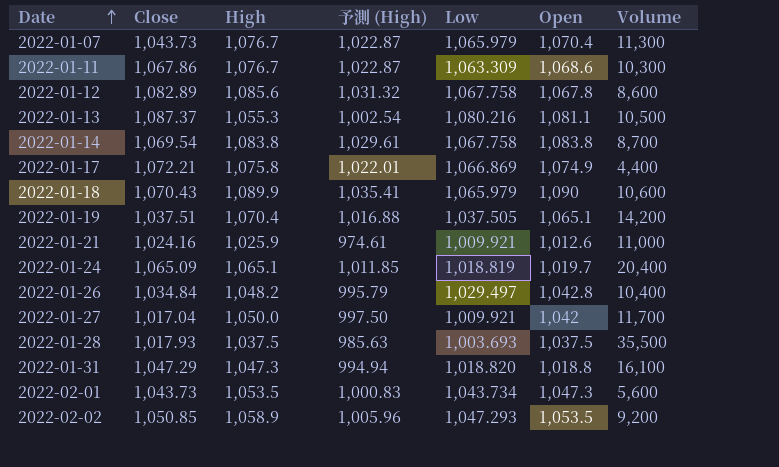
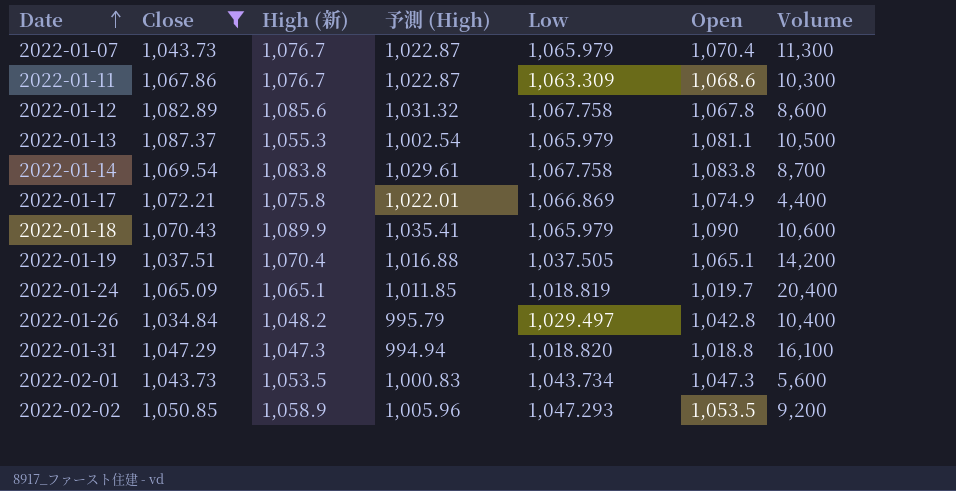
filter: none -> Close >= 1,034.84
column name: High -> High (新)
2022-01-13 | Low: 1,080.216 -> 1,065.979

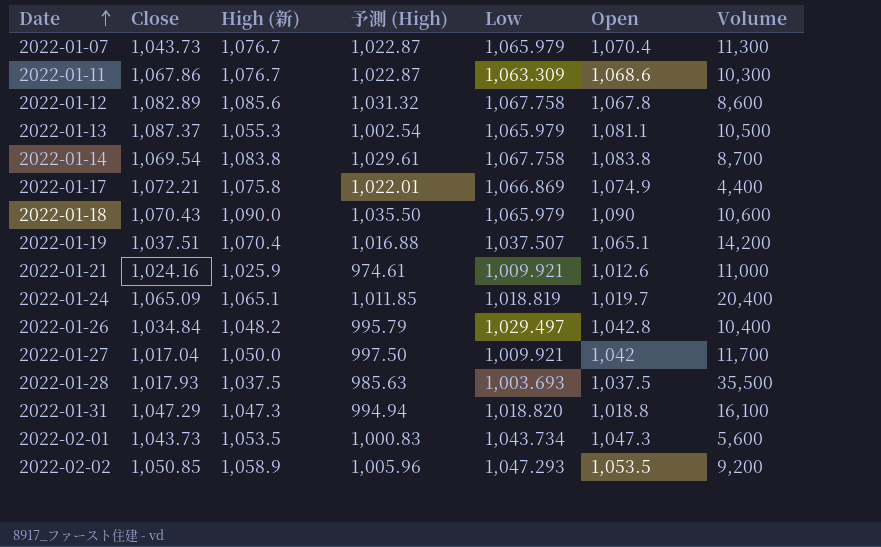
filter: Close >= 1,034.84 -> none
2022-01-18 | High (新): 1,089.9 -> 1,090.0
2022-01-18 | 予測 (High): 1,035.41 -> 1,035.50
2022-01-19 | Low: 1,037.505 -> 1,037.507

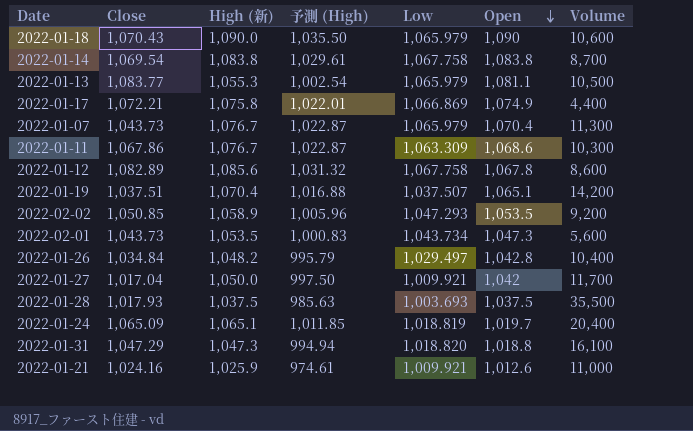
row order: Date ascending -> Open descending
2022-01-13 | Close: 1,087.37 -> 1,083.77

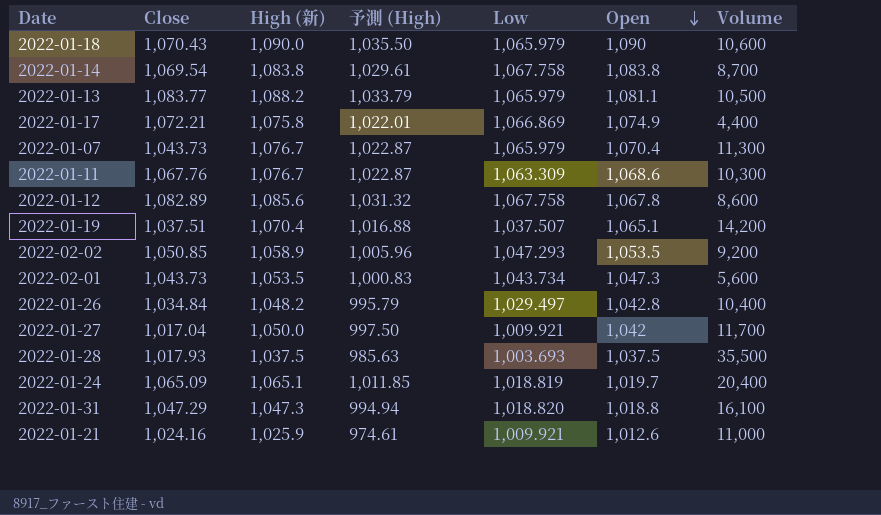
2022-01-13 | High (新): 1,055.3 -> 1,088.2
2022-01-13 | 予測 (High): 1,002.54 -> 1,033.79
2022-01-11 | Close: 1,067.86 -> 1,067.76

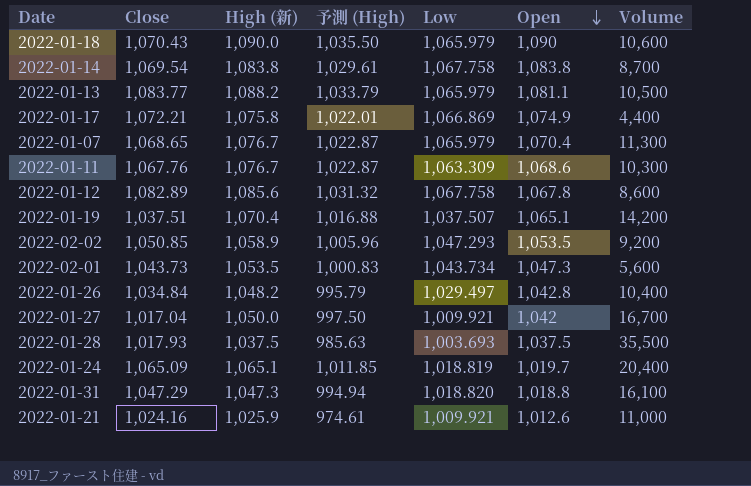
2022-01-07 | Close: 1,043.73 -> 1,068.65
2022-01-27 | Volume: 11,700 -> 16,700

